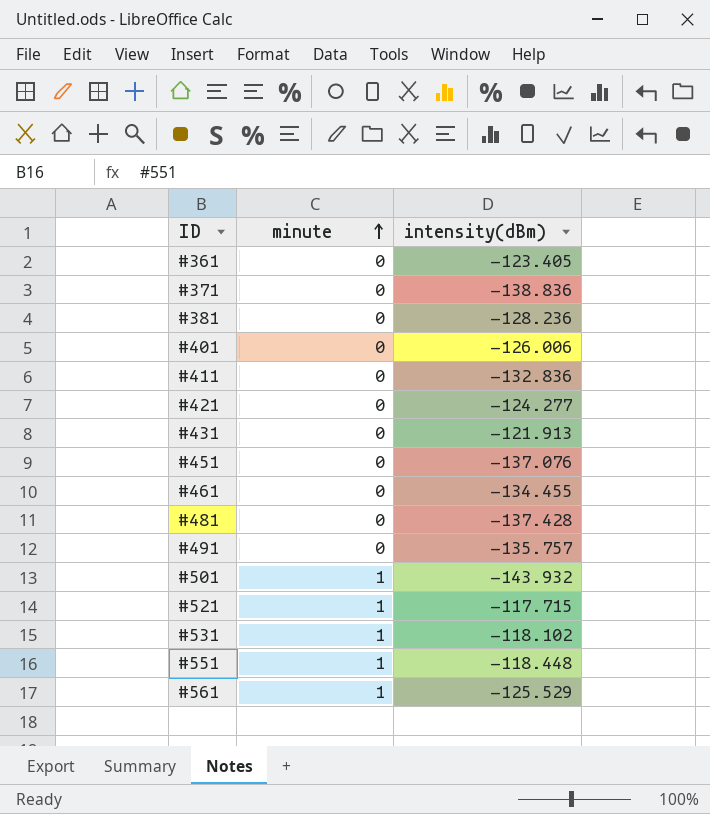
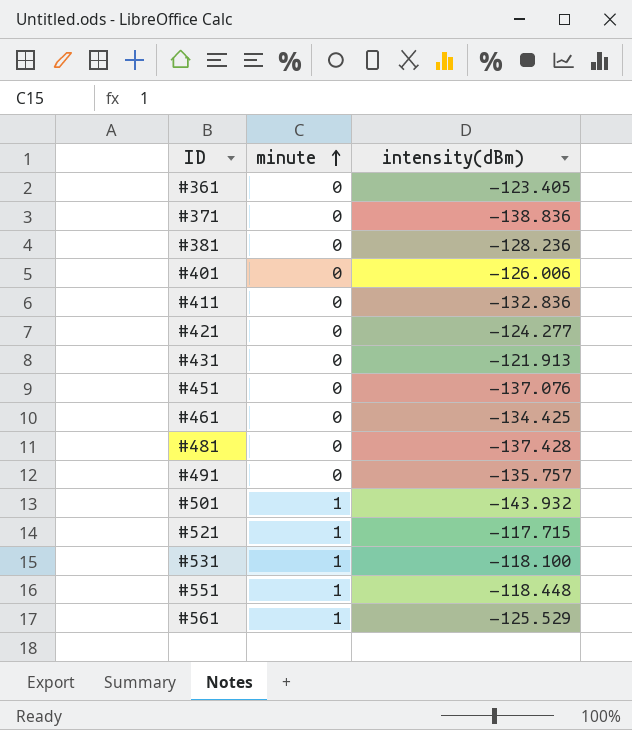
#461 | intensity(dBm): -134.455 -> -134.425
#531 | intensity(dBm): -118.102 -> -118.100

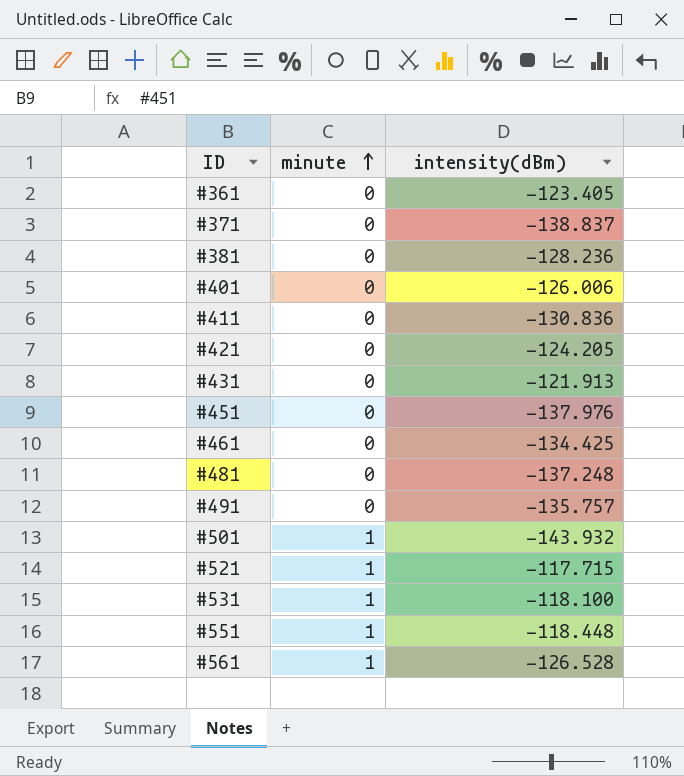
#371 | intensity(dBm): -138.836 -> -138.837
#411 | intensity(dBm): -132.836 -> -130.836
#421 | intensity(dBm): -124.277 -> -124.205
#451 | intensity(dBm): -137.076 -> -137.976
#481 | intensity(dBm): -137.428 -> -137.248
#561 | intensity(dBm): -125.529 -> -126.528

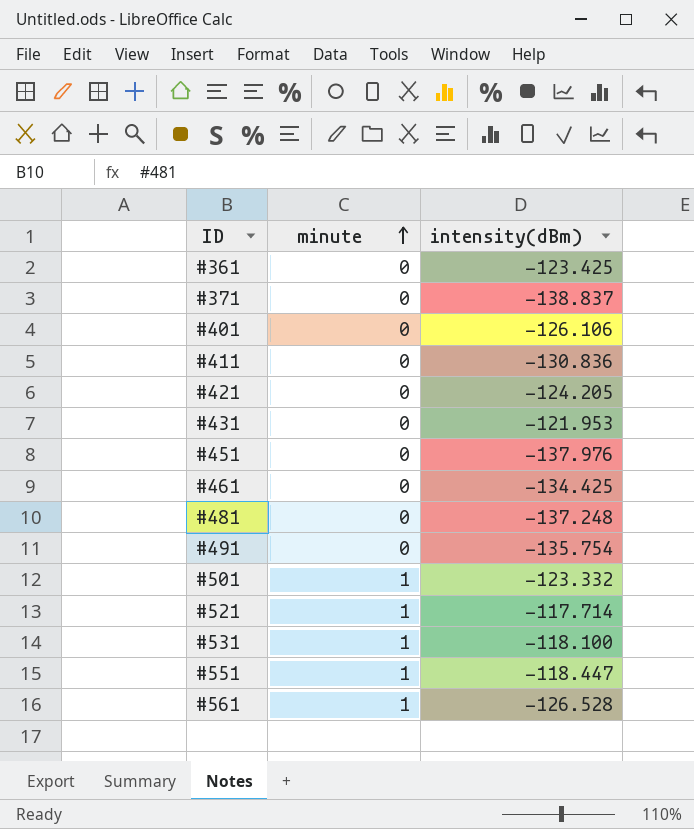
row #381: 0 | -128.236 -> none
#361 | intensity(dBm): -123.405 -> -123.425
#401 | intensity(dBm): -126.006 -> -126.106
#431 | intensity(dBm): -121.913 -> -121.953
#491 | intensity(dBm): -135.757 -> -135.754
#501 | intensity(dBm): -143.932 -> -123.332
#521 | intensity(dBm): -117.715 -> -117.714
#551 | intensity(dBm): -118.448 -> -118.447

